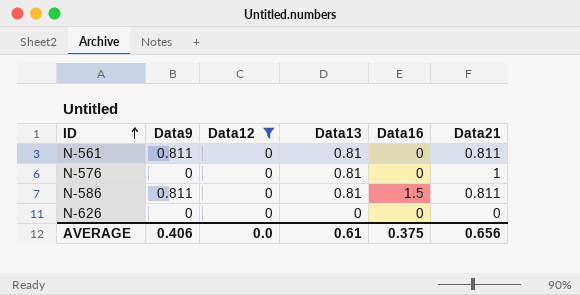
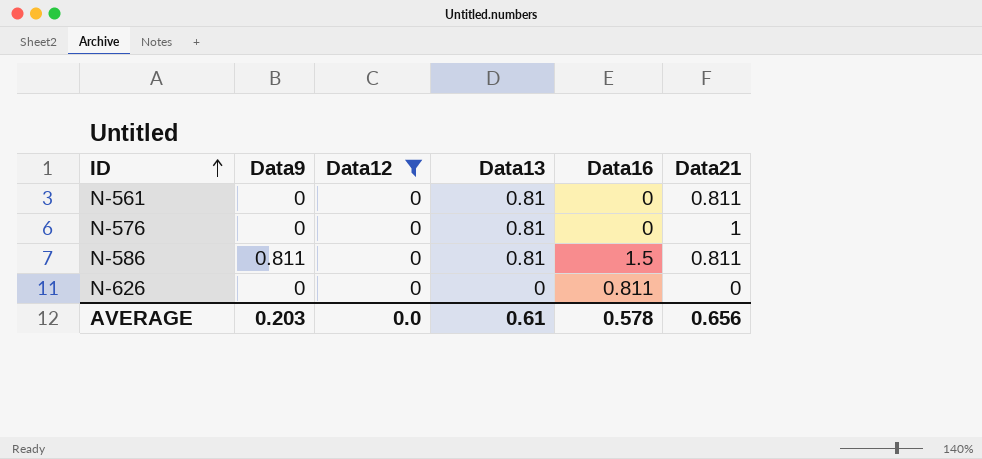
N-561 | Data9: 0.811 -> 0
N-626 | Data16: 0 -> 0.811
AVERAGE | Data9: 0.406 -> 0.203
AVERAGE | Data16: 0.375 -> 0.578

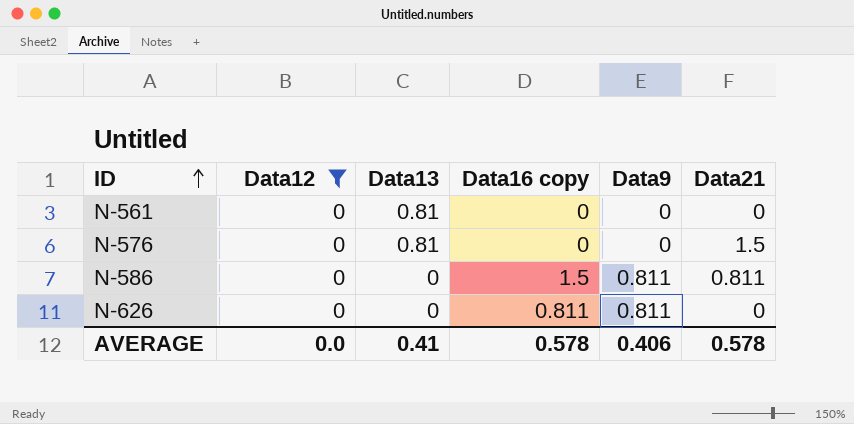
column name: Data16 -> Data16 copy
column Data9 | position: 2 -> 5
N-561 | Data21: 0.811 -> 0
N-576 | Data21: 1 -> 1.5
N-586 | Data13: 0.81 -> 0
N-626 | Data9: 0 -> 0.811
AVERAGE | Data13: 0.61 -> 0.41
AVERAGE | Data9: 0.203 -> 0.406
AVERAGE | Data21: 0.656 -> 0.578

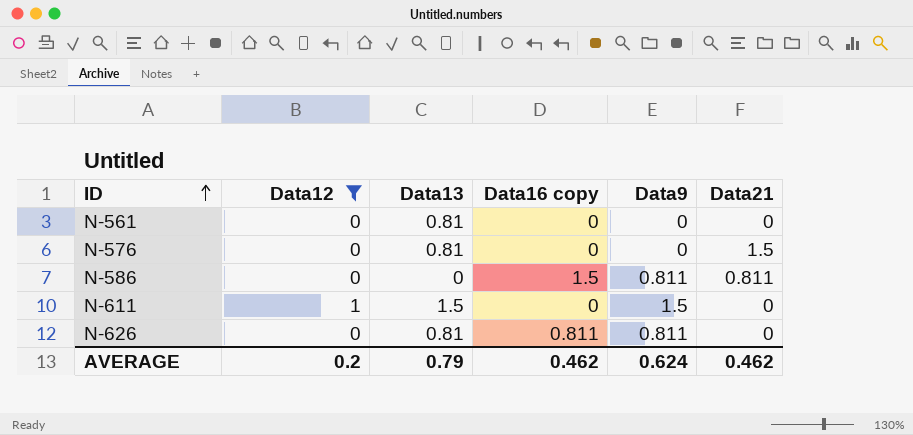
row N-611: none -> 1 | 1.5 | 0 | 1.5 | 0
N-626 | Data13: 0 -> 0.81
AVERAGE | Data12: 0.0 -> 0.2
AVERAGE | Data13: 0.41 -> 0.79
AVERAGE | Data16 copy: 0.578 -> 0.462
AVERAGE | Data9: 0.406 -> 0.624
AVERAGE | Data21: 0.578 -> 0.462

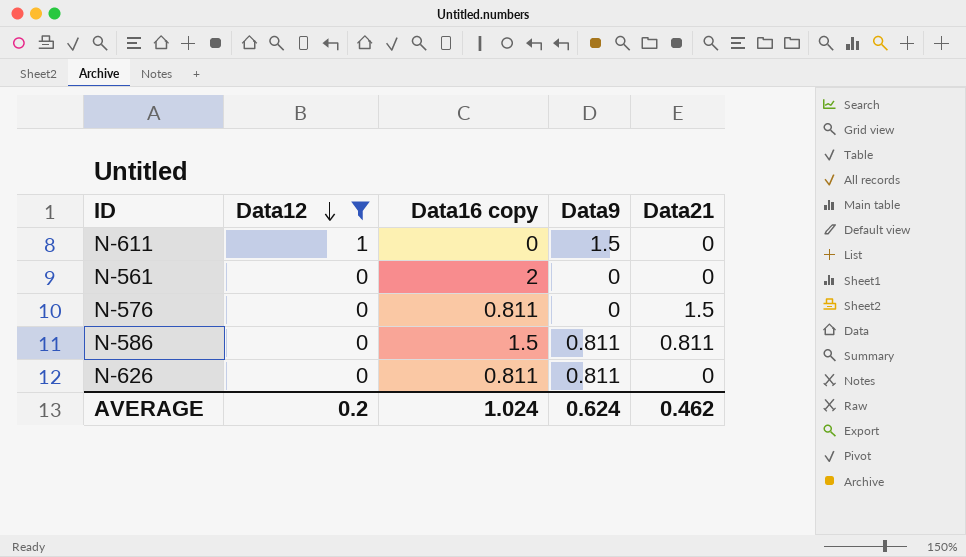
row order: ID ascending -> Data12 descending
column Data13 | position: 3 -> none
N-561 | Data16 copy: 0 -> 2
N-576 | Data16 copy: 0 -> 0.811
AVERAGE | Data16 copy: 0.462 -> 1.024

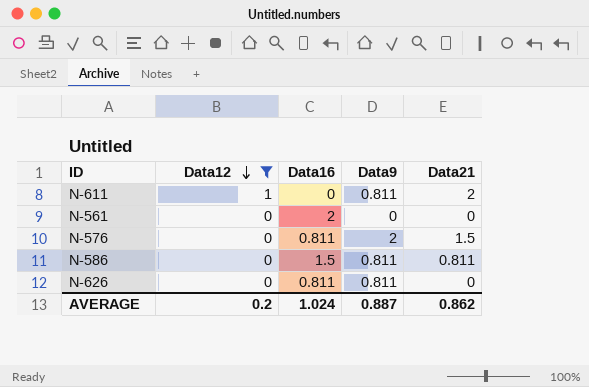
column name: Data16 copy -> Data16
N-611 | Data9: 1.5 -> 0.811
N-611 | Data21: 0 -> 2
N-576 | Data9: 0 -> 2
AVERAGE | Data9: 0.624 -> 0.887
AVERAGE | Data21: 0.462 -> 0.862

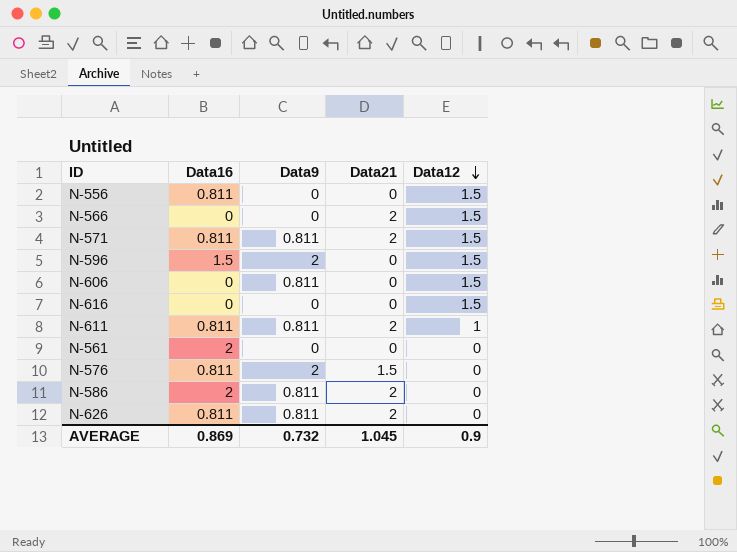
filter: Data12 != 1.5 -> none
column Data12 | position: 2 -> 5
N-611 | Data16: 0 -> 0.811
N-586 | Data16: 1.5 -> 2
N-586 | Data21: 0.811 -> 2
N-626 | Data21: 0 -> 2
AVERAGE | Data16: 1.024 -> 0.869
AVERAGE | Data9: 0.887 -> 0.732
AVERAGE | Data21: 0.862 -> 1.045
AVERAGE | Data12: 0.2 -> 0.9

